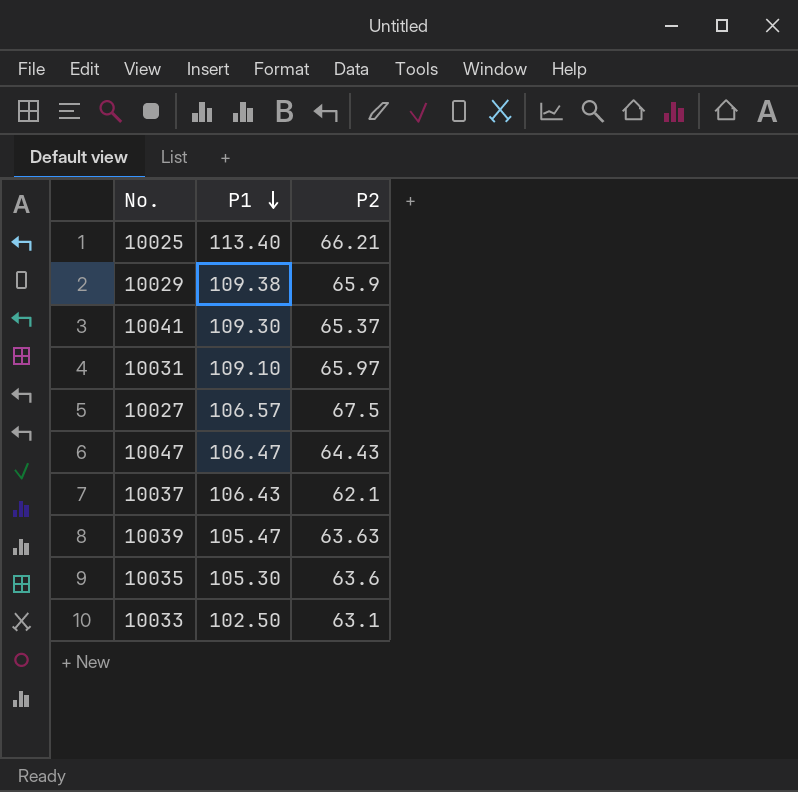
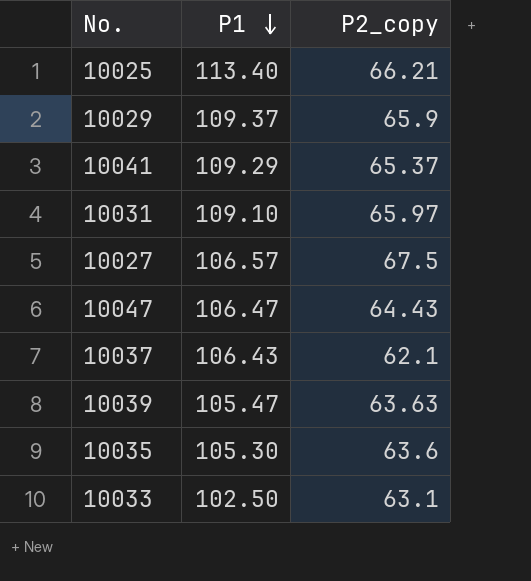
column name: P2 -> P2_copy
10029 | P1: 109.38 -> 109.37
10041 | P1: 109.30 -> 109.29

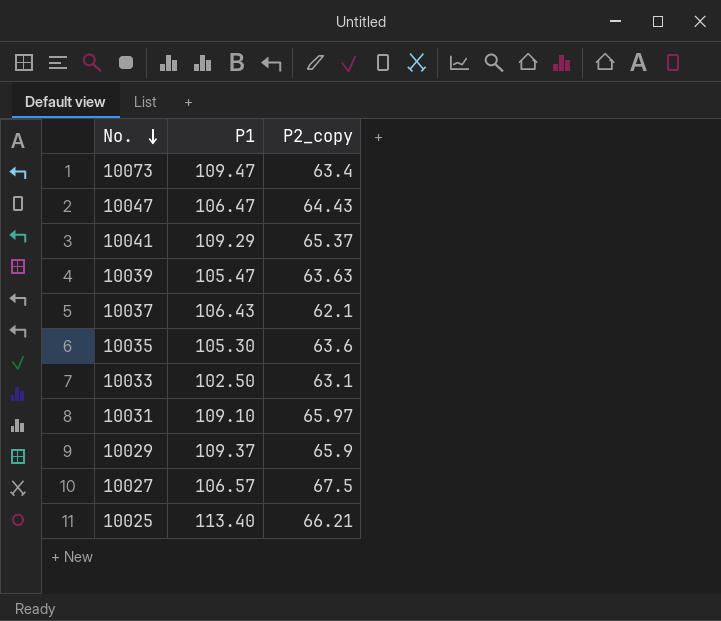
row order: P1 descending -> No. descending
row 10073: none -> 109.47 | 63.4

